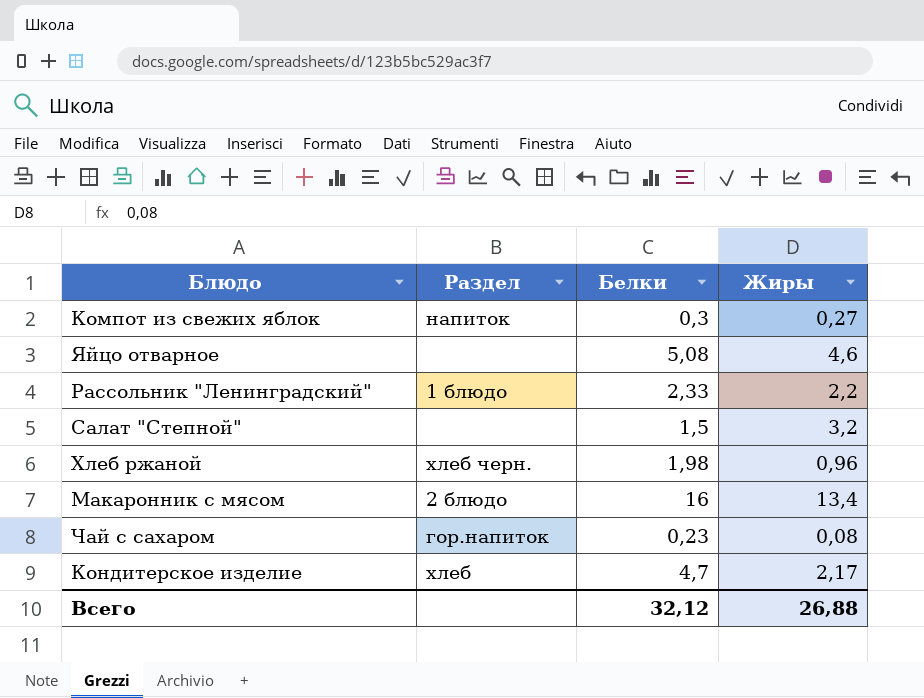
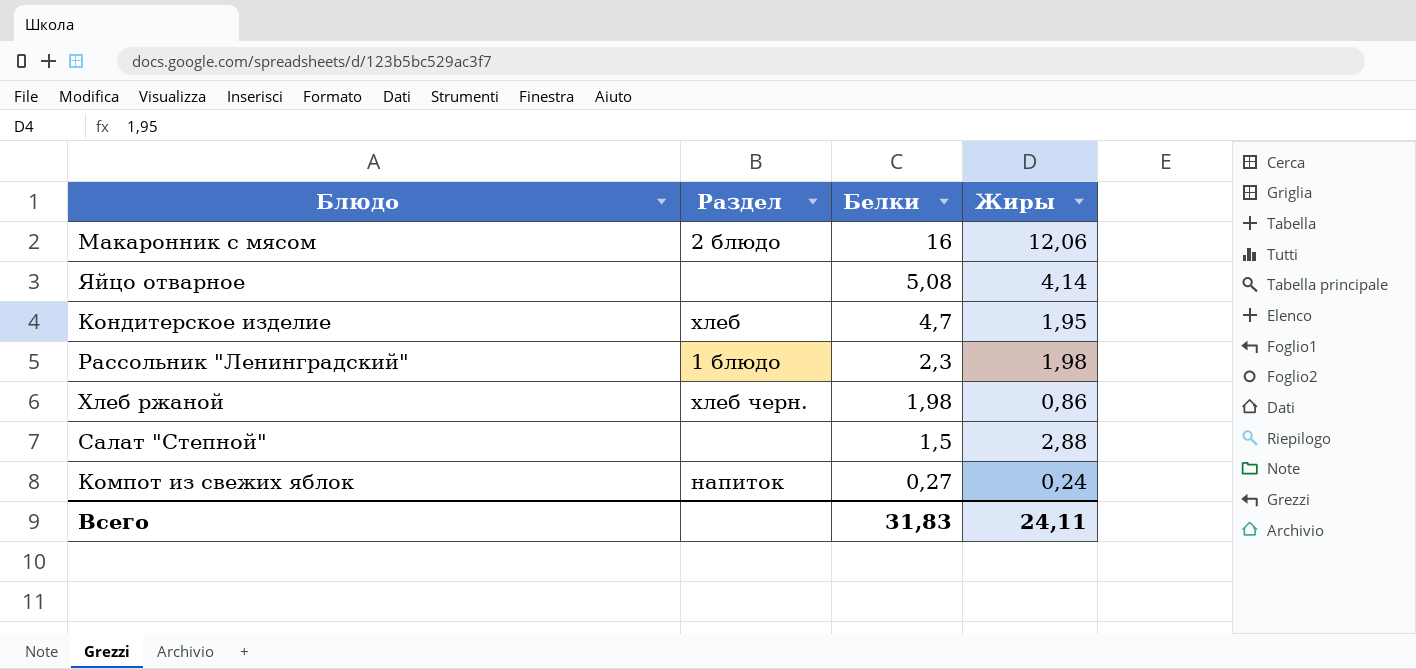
row order: none -> Белки descending
row Чай с сахаром: гор.напиток | 0,23 | 0,08 -> none
Макаронник с мясом | Жиры: 13,4 -> 12,06
Яйцо отварное | Жиры: 4,6 -> 4,14
Кондитерское изделие | Жиры: 2,17 -> 1,95
Рассольник "Ленинградский" | Белки: 2,33 -> 2,3
Рассольник "Ленинградский" | Жиры: 2,2 -> 1,98
Хлеб ржаной | Жиры: 0,96 -> 0,86
Салат "Степной" | Жиры: 3,2 -> 2,88
Компот из свежих яблок | Белки: 0,3 -> 0,27
Компот из свежих яблок | Жиры: 0,27 -> 0,24
Всего | Белки: 32,12 -> 31,83
Всего | Жиры: 26,88 -> 24,11

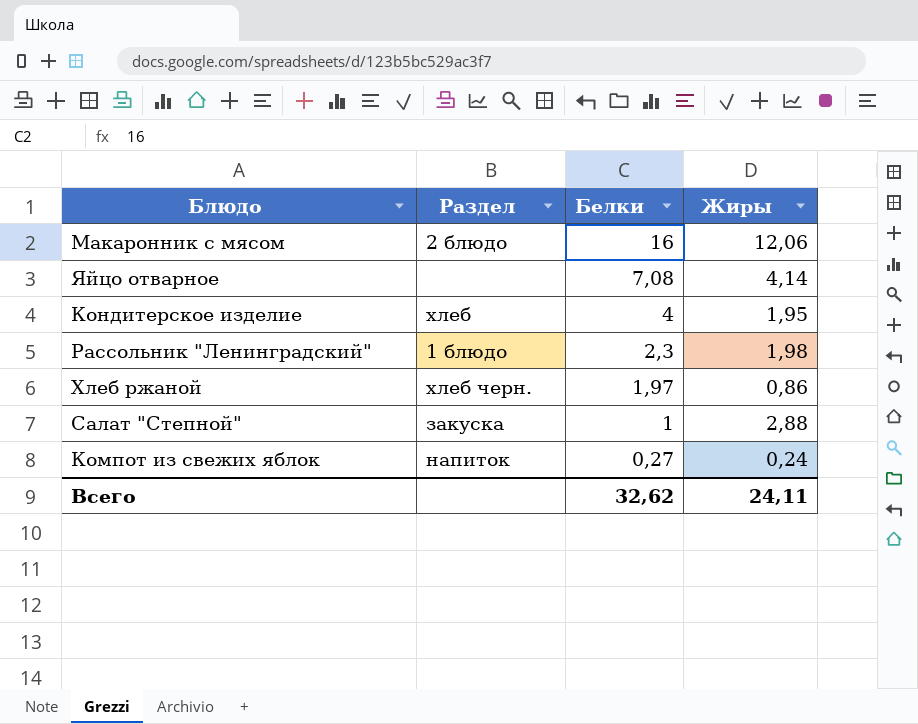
Яйцо отварное | Белки: 5,08 -> 7,08
Кондитерское изделие | Белки: 4,7 -> 4
Хлеб ржаной | Белки: 1,98 -> 1,97
Салат "Степной" | Раздел: none -> закуска
Салат "Степной" | Белки: 1,5 -> 1
Всего | Белки: 31,83 -> 32,62

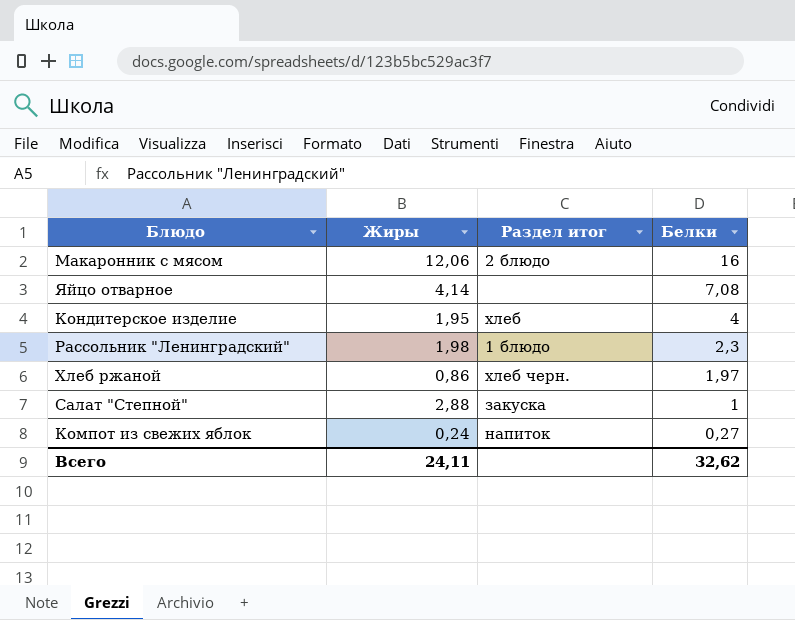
column Жиры | position: 4 -> 2
column name: Раздел -> Раздел итог

